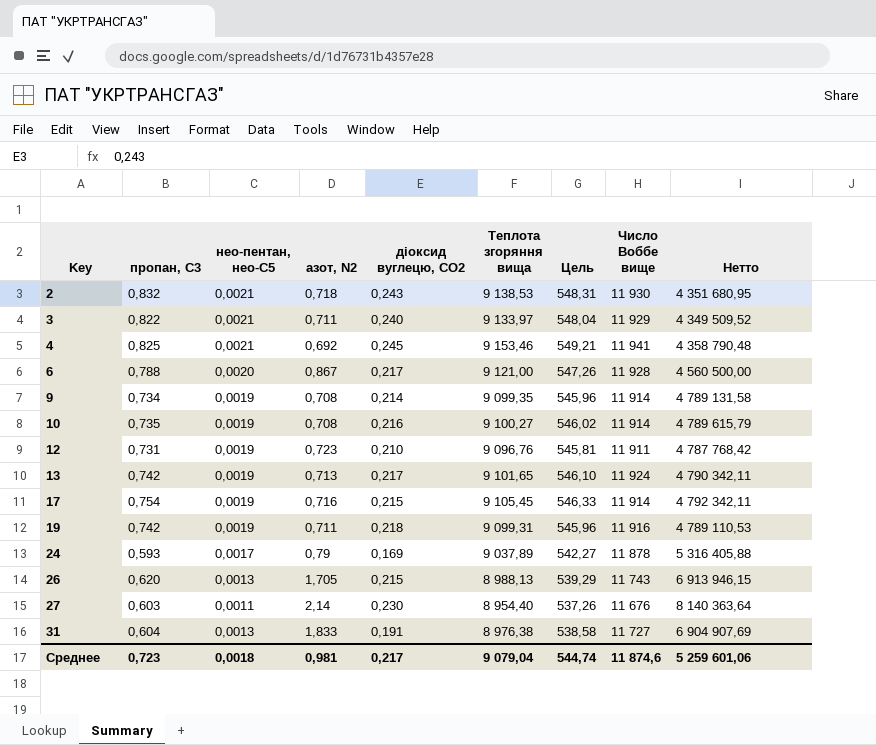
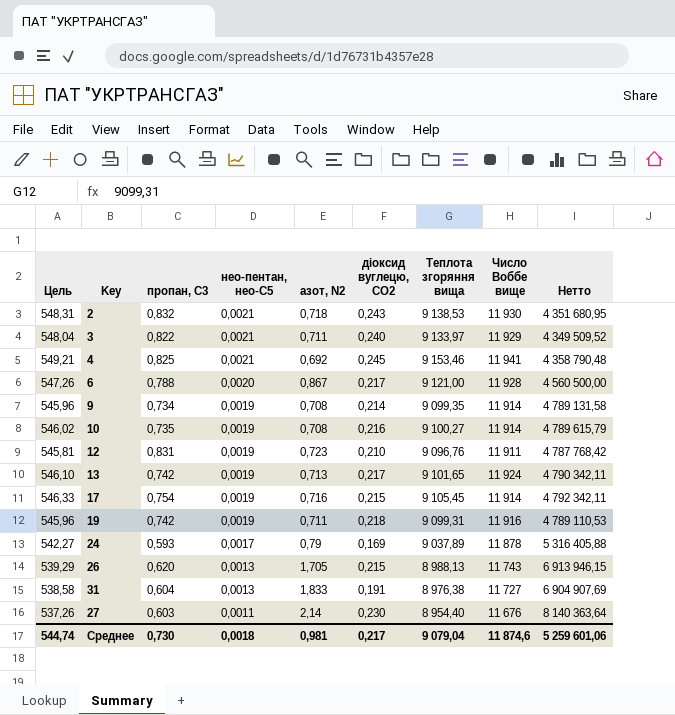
row order: Key ascending -> нео-пентан, нео-С5 descending
column Цель | position: 7 -> 1
12 | пропан, С3: 0,731 -> 0,831
Среднее | пропан, С3: 0,723 -> 0,730

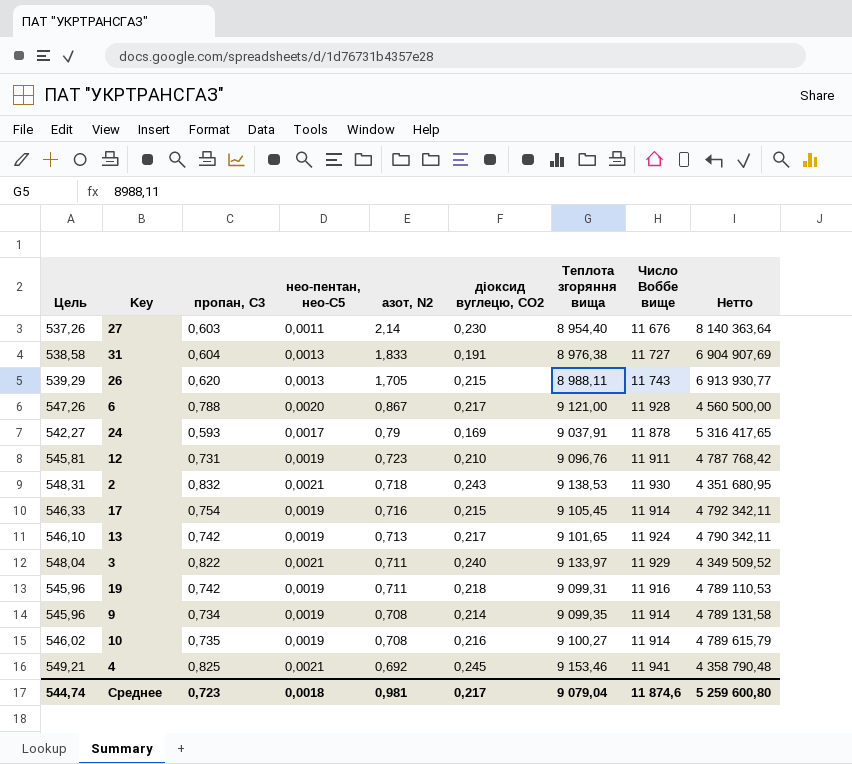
row order: нео-пентан, нео-С5 descending -> азот, N2 descending
26 | Теплота згоряння вища: 8 988,13 -> 8 988,11
26 | Нетто: 6 913 946,15 -> 6 913 930,77
24 | Теплота згоряння вища: 9 037,89 -> 9 037,91
24 | Нетто: 5 316 405,88 -> 5 316 417,65
12 | пропан, С3: 0,831 -> 0,731
Среднее | пропан, С3: 0,730 -> 0,723
Среднее | Нетто: 5 259 601,06 -> 5 259 600,80

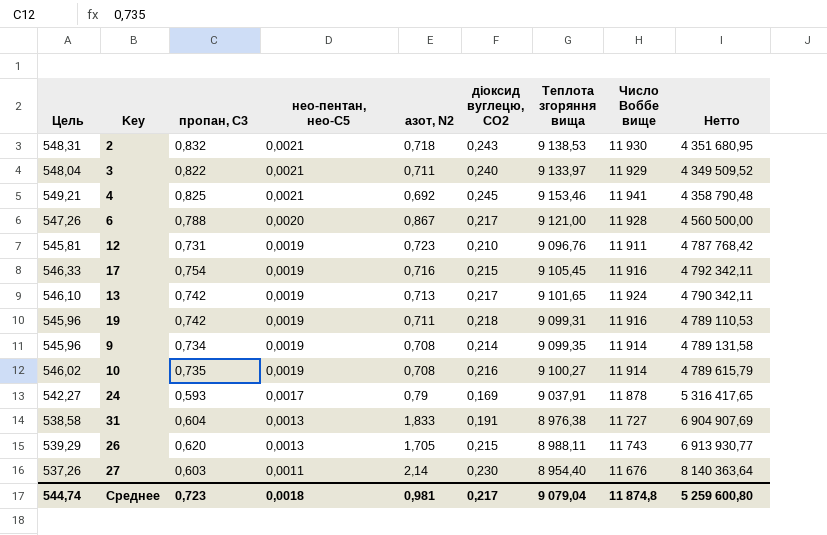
row order: азот, N2 descending -> нео-пентан, нео-С5 descending
17 | Число Воббе вище: 11 914 -> 11 916
Среднее | Число Воббе вище: 11 874,6 -> 11 874,8

